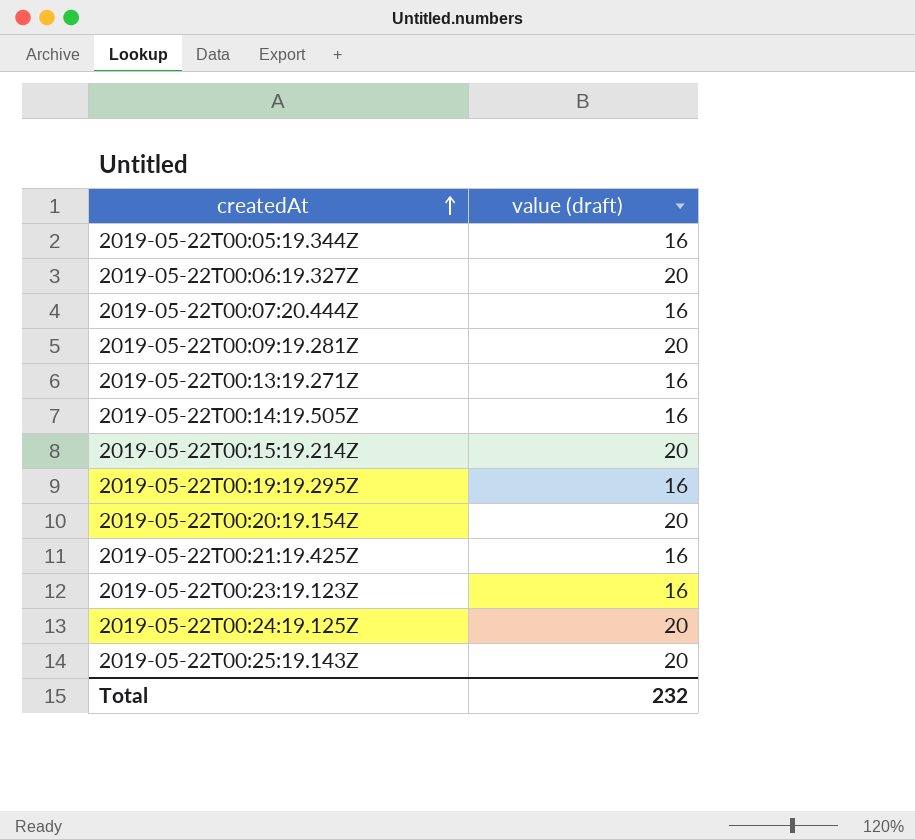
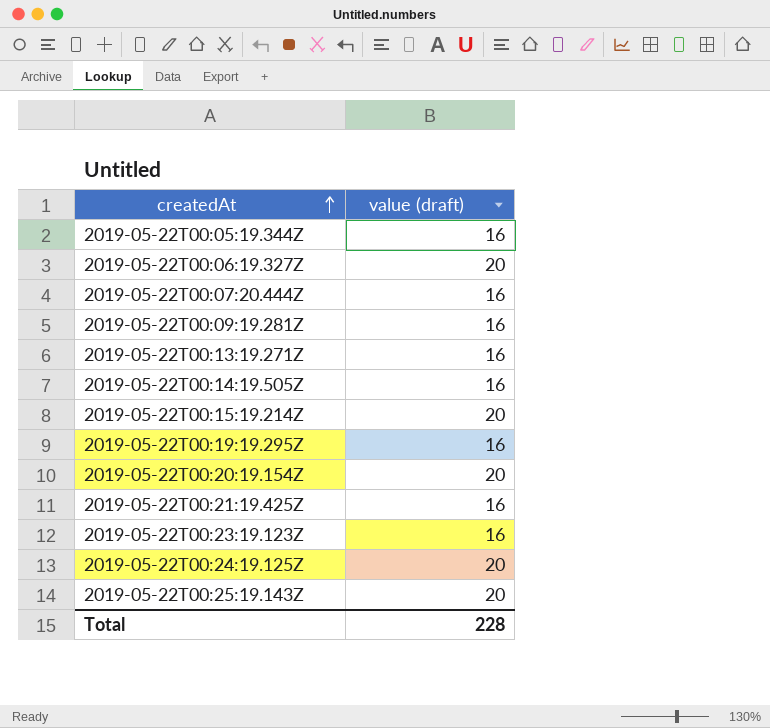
2019-05-22T00:09:19.281Z | value (draft): 20 -> 16
Total | value (draft): 232 -> 228

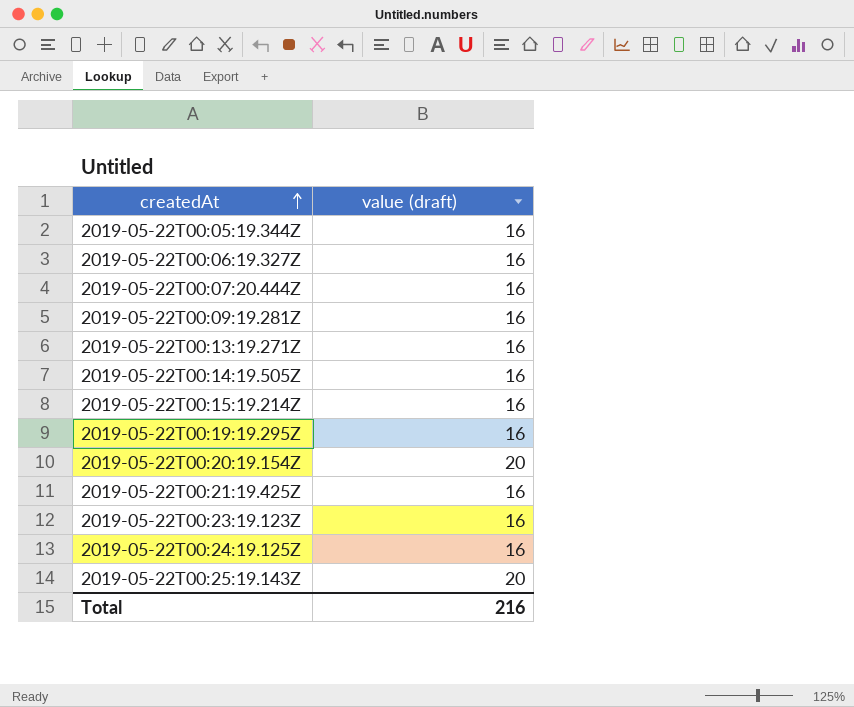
2019-05-22T00:06:19.327Z | value (draft): 20 -> 16
2019-05-22T00:15:19.214Z | value (draft): 20 -> 16
2019-05-22T00:24:19.125Z | value (draft): 20 -> 16
Total | value (draft): 228 -> 216

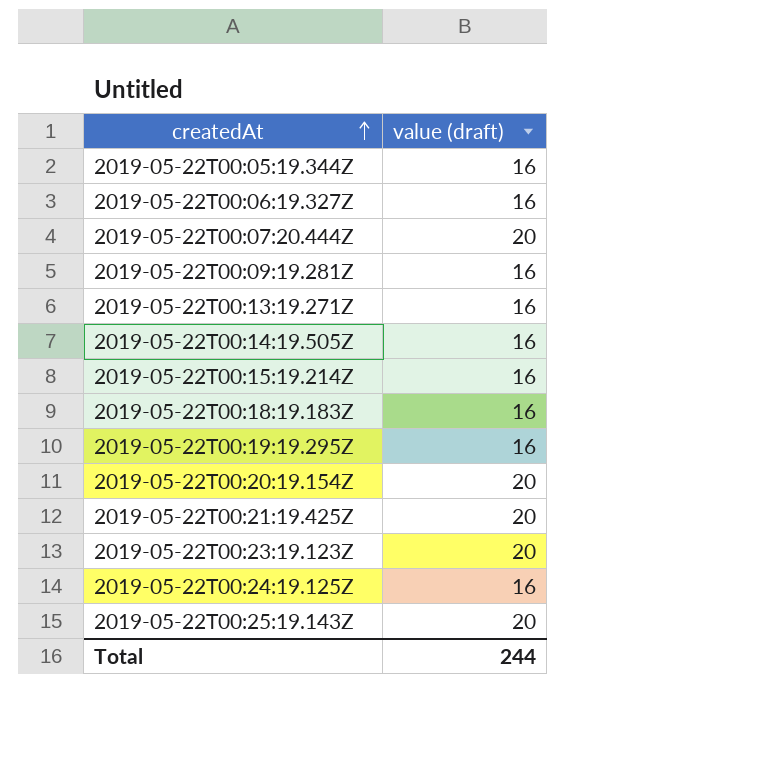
2019-05-22T00:07:20.444Z | value (draft): 16 -> 20
row 2019-05-22T00:18:19.183Z: none -> 16
2019-05-22T00:21:19.425Z | value (draft): 16 -> 20
2019-05-22T00:23:19.123Z | value (draft): 16 -> 20
Total | value (draft): 216 -> 244

